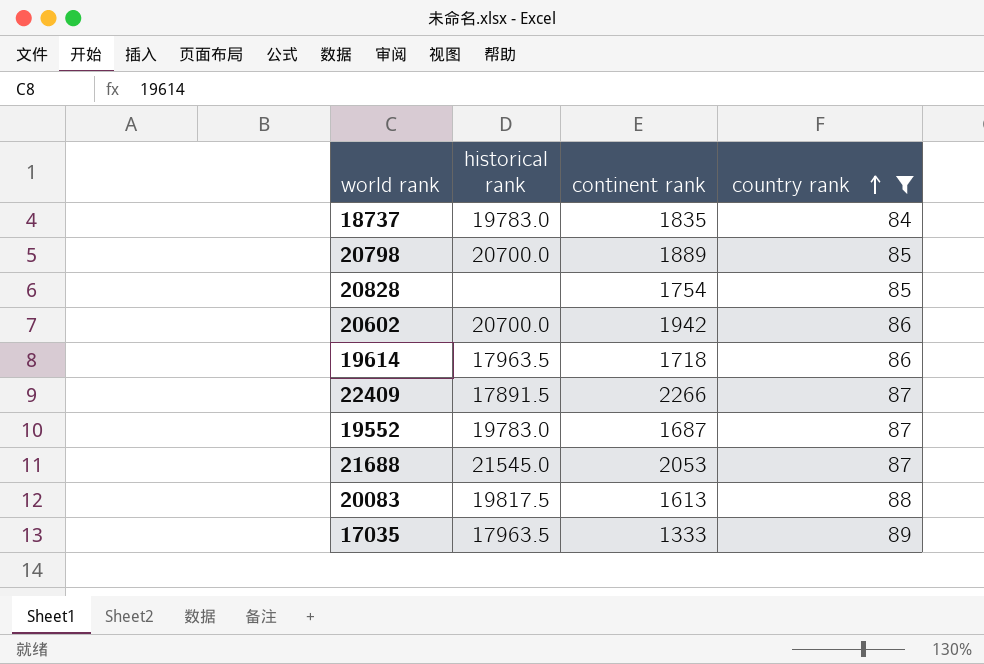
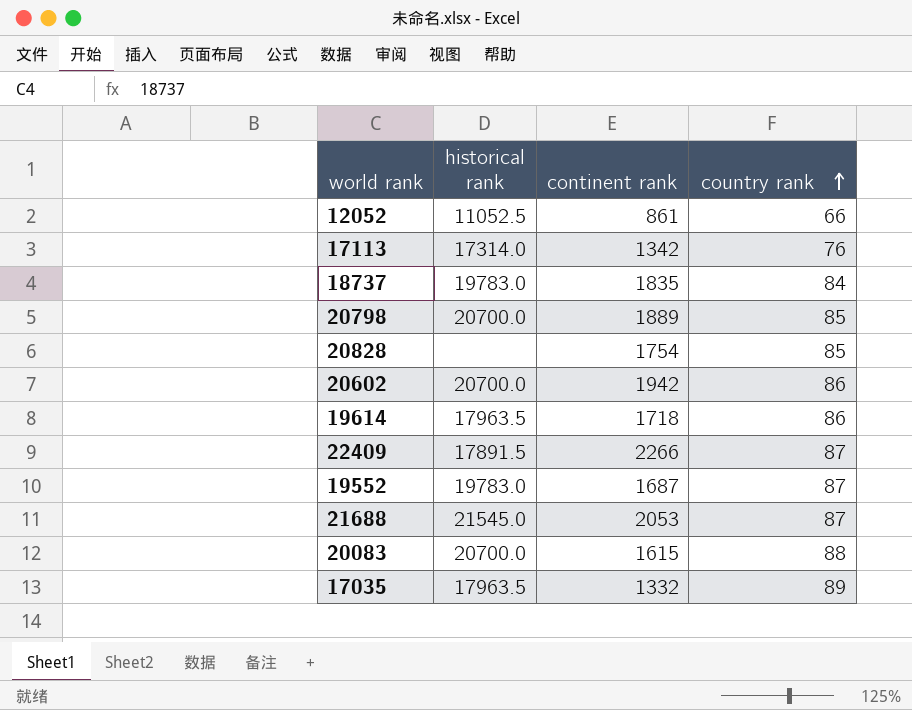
filter: country rank >= 84 -> none
20083 | historical rank: 19817.5 -> 20700.0
20083 | continent rank: 1613 -> 1615
17035 | continent rank: 1333 -> 1332

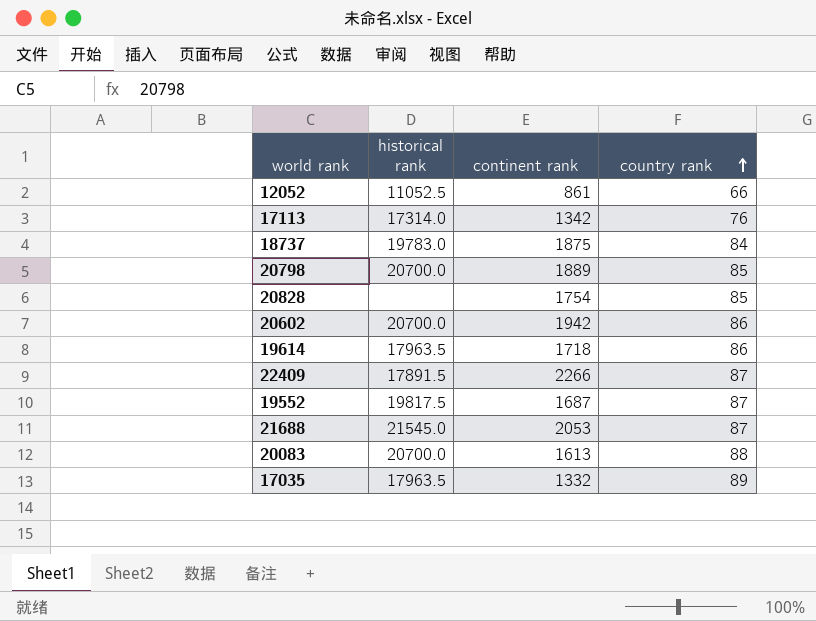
18737 | continent rank: 1835 -> 1875
19552 | historical rank: 19783.0 -> 19817.5
20083 | continent rank: 1615 -> 1613

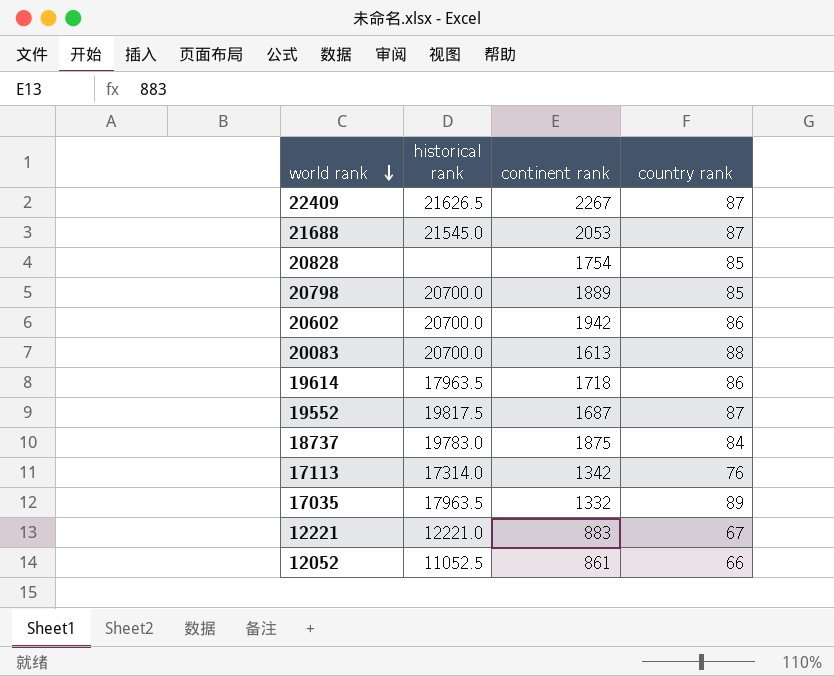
row order: country rank ascending -> world rank descending
22409 | historical rank: 17891.5 -> 21626.5
22409 | continent rank: 2266 -> 2267
row 12221: none -> 12221.0 | 883 | 67

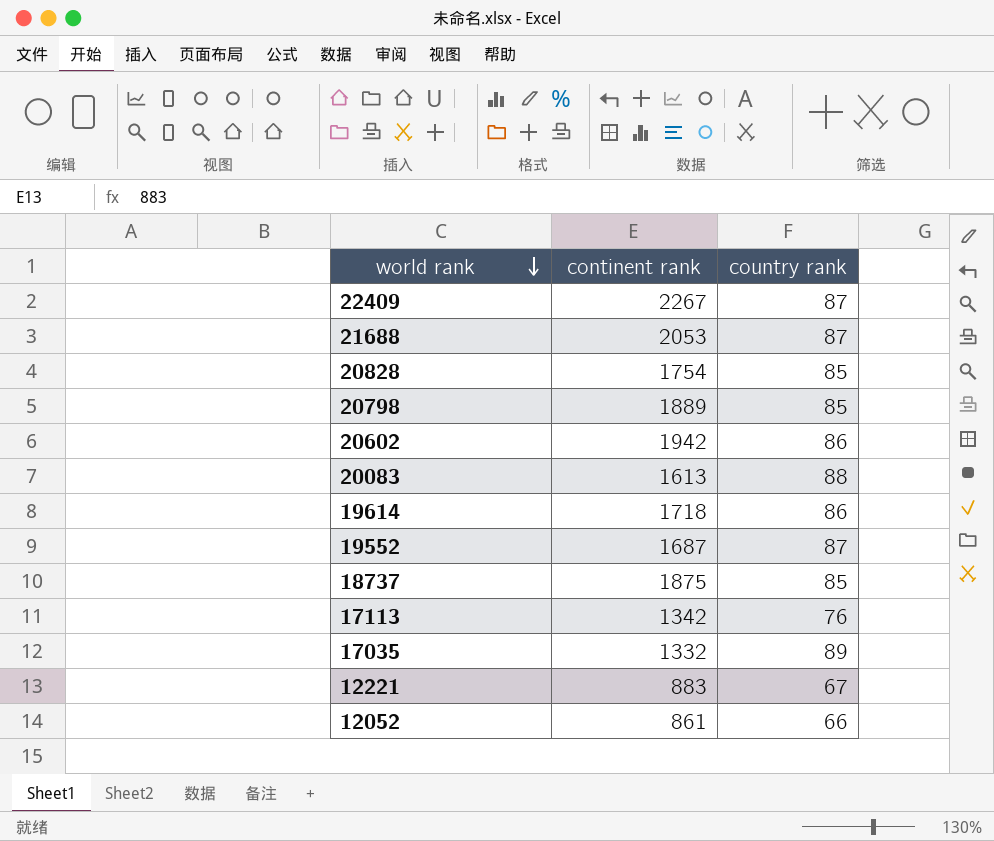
column historical rank | position: 2 -> none
18737 | country rank: 84 -> 85

